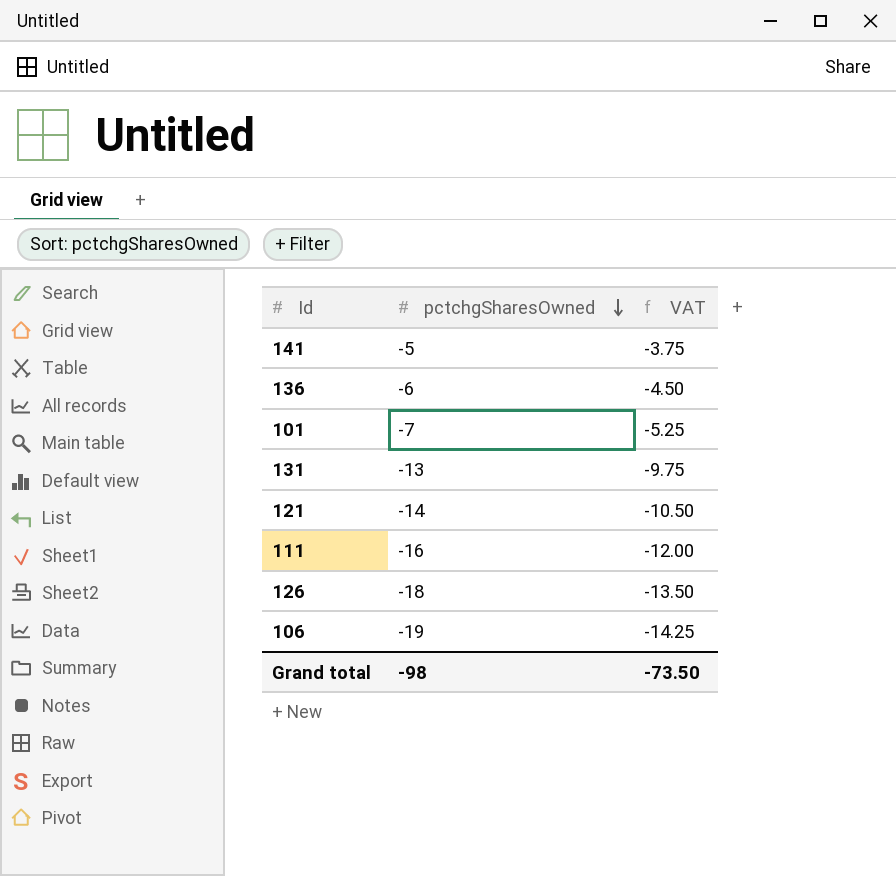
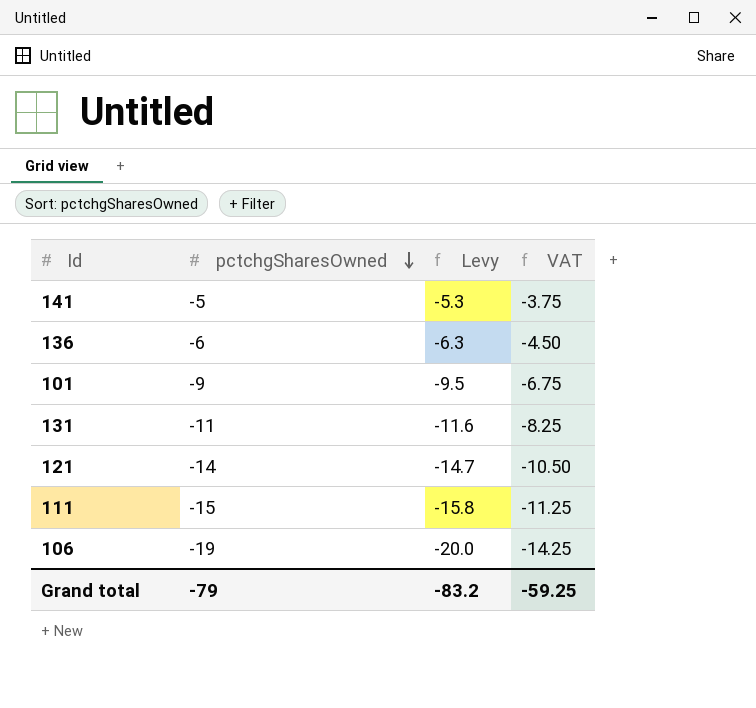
column Levy | formula: none -> [pctchgSharesOwned] * 1.05
row 126: -18 | -13.50 -> none
101 | pctchgSharesOwned: -7 -> -9
101 | VAT: -5.25 -> -6.75
131 | pctchgSharesOwned: -13 -> -11
131 | VAT: -9.75 -> -8.25
111 | pctchgSharesOwned: -16 -> -15
111 | VAT: -12.00 -> -11.25
Grand total | pctchgSharesOwned: -98 -> -79
Grand total | VAT: -73.50 -> -59.25

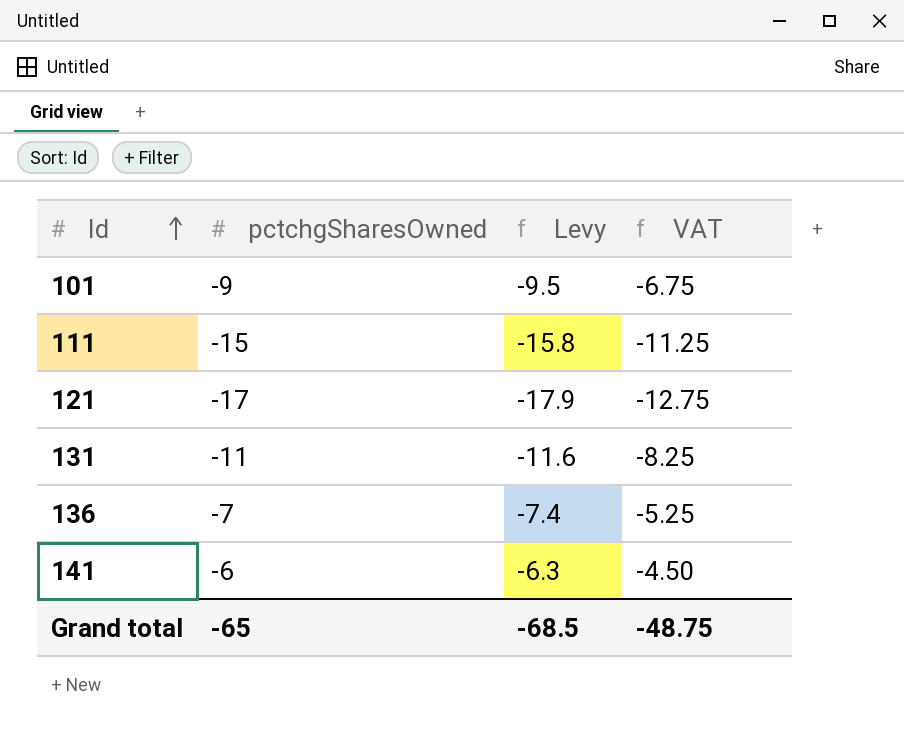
row order: pctchgSharesOwned descending -> Id ascending
row 106: -19 | -20.0 | -14.25 -> none
121 | pctchgSharesOwned: -14 -> -17
121 | Levy: -14.7 -> -17.9
121 | VAT: -10.50 -> -12.75
136 | pctchgSharesOwned: -6 -> -7
136 | Levy: -6.3 -> -7.4
136 | VAT: -4.50 -> -5.25
141 | pctchgSharesOwned: -5 -> -6
141 | Levy: -5.3 -> -6.3
141 | VAT: -3.75 -> -4.50
Grand total | pctchgSharesOwned: -79 -> -65
Grand total | Levy: -83.2 -> -68.5
Grand total | VAT: -59.25 -> -48.75

